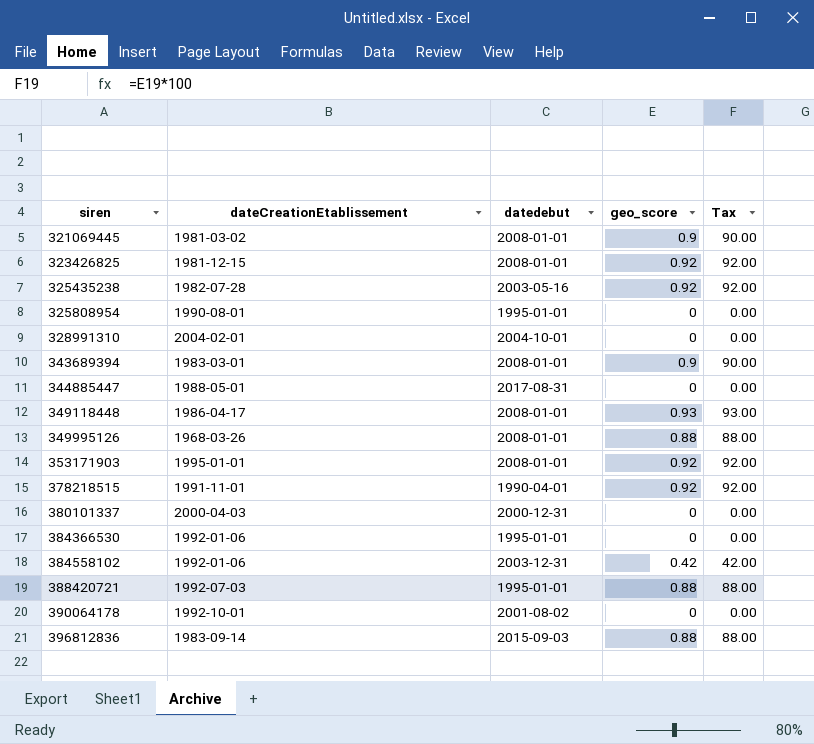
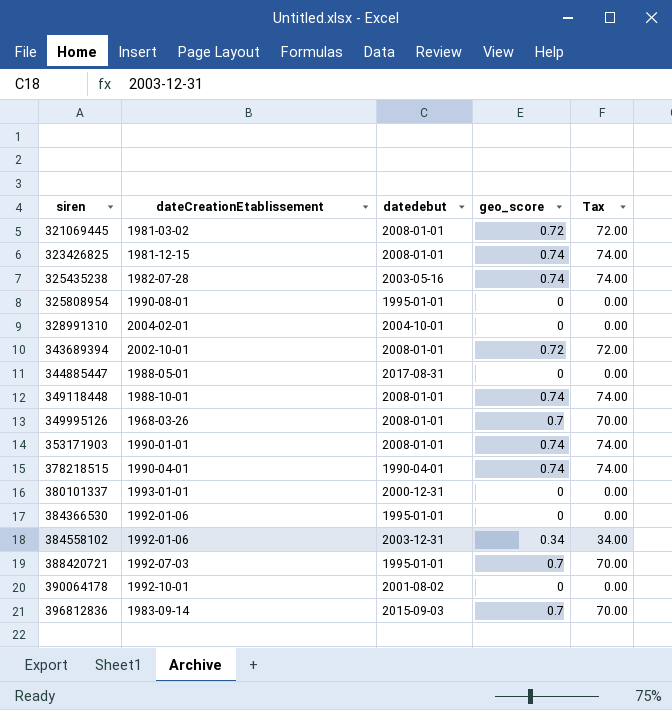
321069445 | geo_score: 0.9 -> 0.72
321069445 | Tax: 90.00 -> 72.00
323426825 | geo_score: 0.92 -> 0.74
323426825 | Tax: 92.00 -> 74.00
325435238 | geo_score: 0.92 -> 0.74
325435238 | Tax: 92.00 -> 74.00
343689394 | dateCreationEtablissement: 1983-03-01 -> 2002-10-01
343689394 | geo_score: 0.9 -> 0.72
343689394 | Tax: 90.00 -> 72.00
349118448 | dateCreationEtablissement: 1986-04-17 -> 1988-10-01
349118448 | geo_score: 0.93 -> 0.74
349118448 | Tax: 93.00 -> 74.00
349995126 | geo_score: 0.88 -> 0.7
349995126 | Tax: 88.00 -> 70.00
353171903 | dateCreationEtablissement: 1995-01-01 -> 1990-01-01
353171903 | geo_score: 0.92 -> 0.74
353171903 | Tax: 92.00 -> 74.00
378218515 | dateCreationEtablissement: 1991-11-01 -> 1990-04-01
378218515 | geo_score: 0.92 -> 0.74
378218515 | Tax: 92.00 -> 74.00
380101337 | dateCreationEtablissement: 2000-04-03 -> 1993-01-01
384558102 | geo_score: 0.42 -> 0.34
384558102 | Tax: 42.00 -> 34.00
388420721 | geo_score: 0.88 -> 0.7
388420721 | Tax: 88.00 -> 70.00
396812836 | geo_score: 0.88 -> 0.7
396812836 | Tax: 88.00 -> 70.00

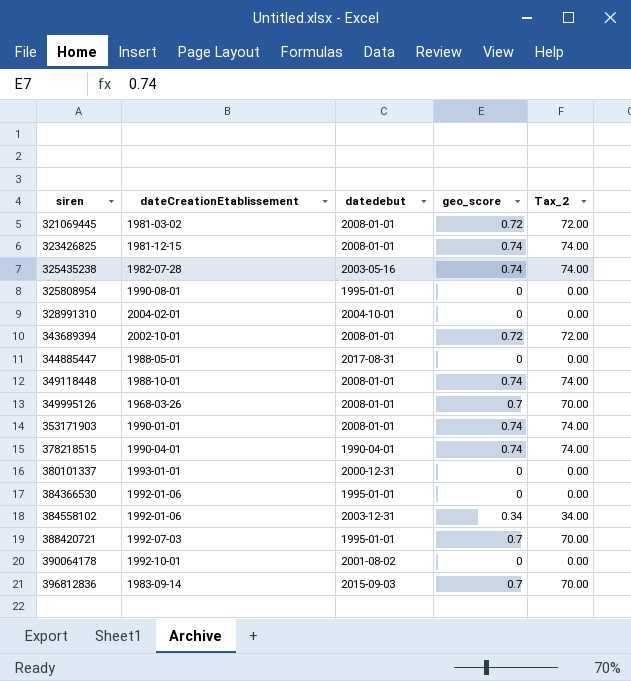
column name: Tax -> Tax_2

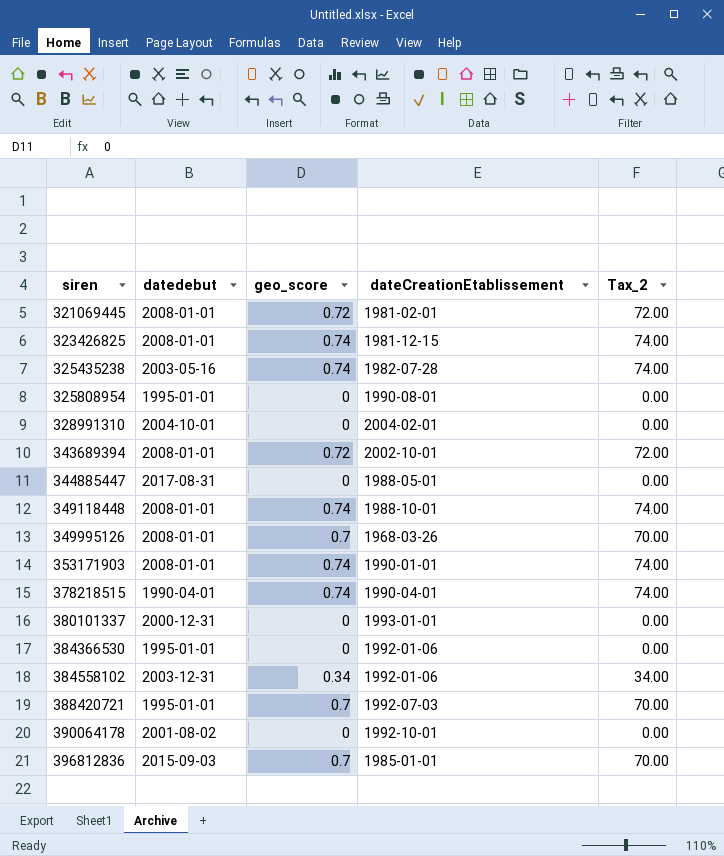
column dateCreationEtablissement | position: 2 -> 4
321069445 | dateCreationEtablissement: 1981-03-02 -> 1981-02-01
396812836 | dateCreationEtablissement: 1983-09-14 -> 1985-01-01

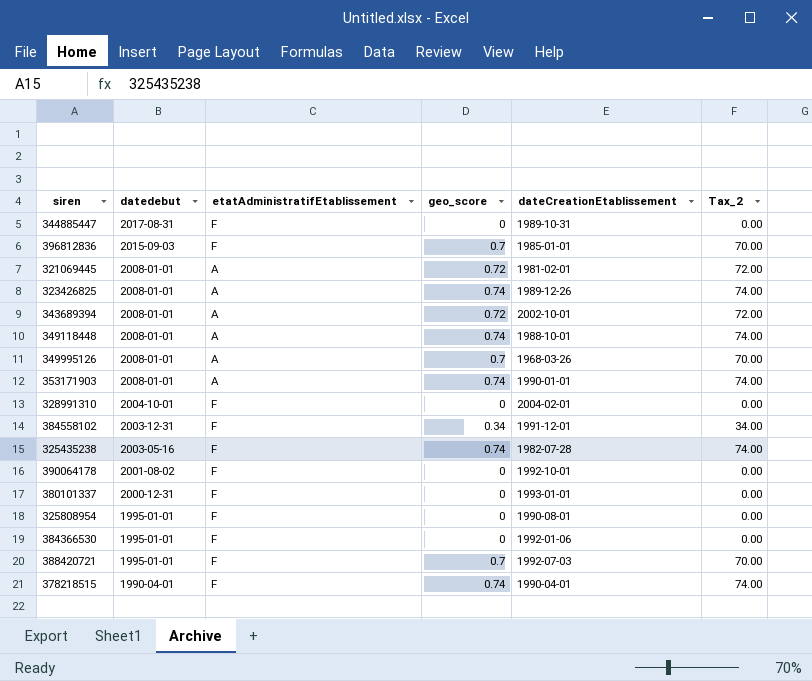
row order: siren ascending -> datedebut descending
column etatAdministratifEtablissement | position: none -> 3
344885447 | dateCreationEtablissement: 1988-05-01 -> 1989-10-31
323426825 | dateCreationEtablissement: 1981-12-15 -> 1989-12-26
384558102 | dateCreationEtablissement: 1992-01-06 -> 1991-12-01

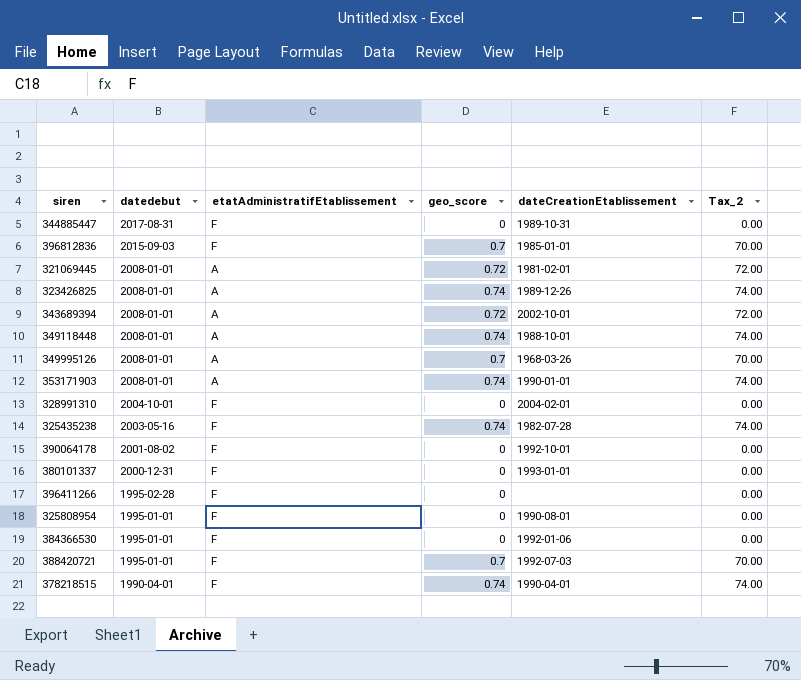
row 384558102: 2003-12-31 | F | 0.34 | 1991-12-01 | 34.00 -> none
row 396411266: none -> 1995-02-28 | F | 0 | none | 0.00

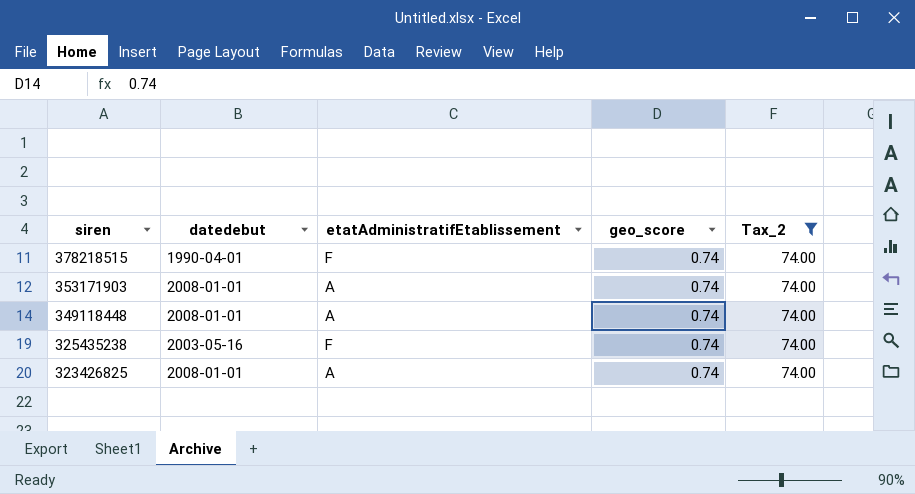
filter: none -> Tax_2 = 74.00
row order: datedebut descending -> siren descending
column dateCreationEtablissement | position: 5 -> none

